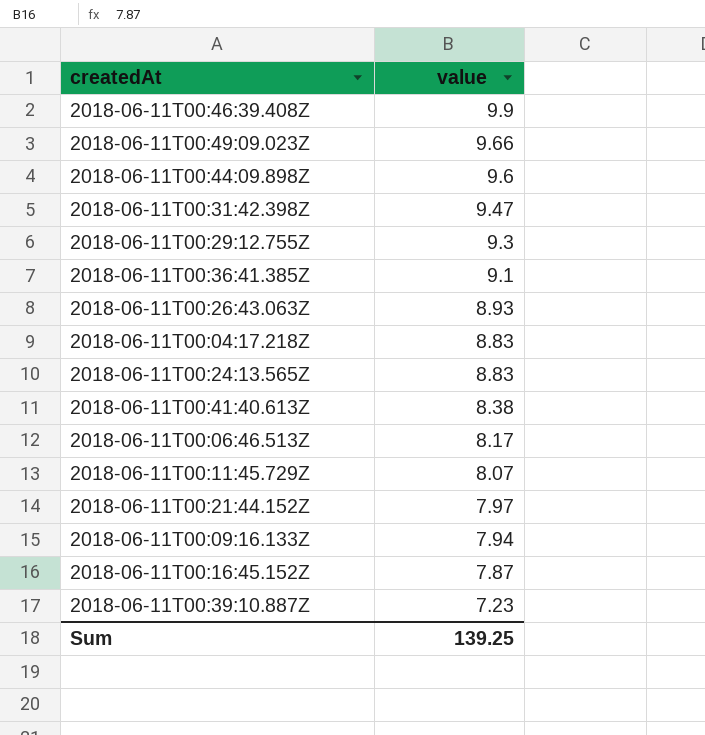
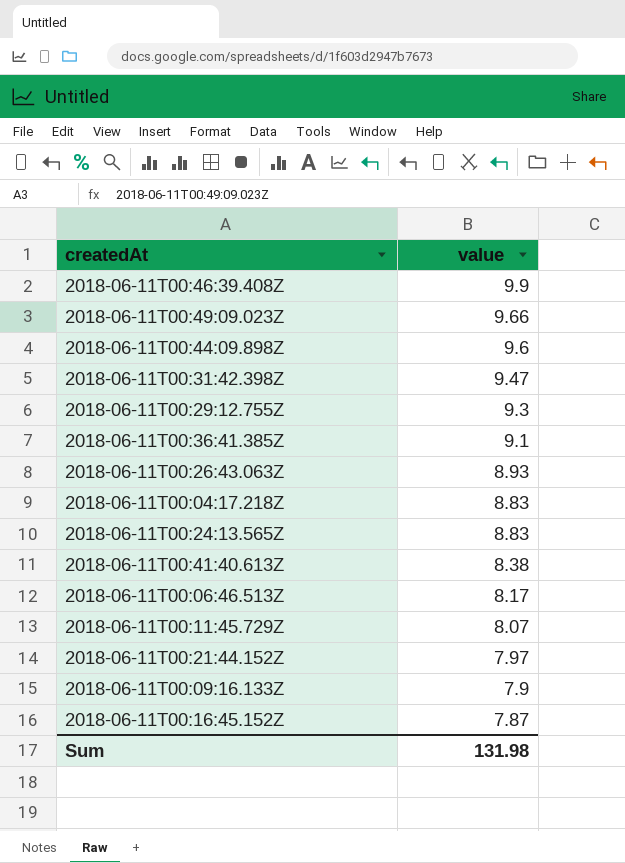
row 2018-06-11T00:39:10.887Z: 7.23 -> none
2018-06-11T00:09:16.133Z | value: 7.94 -> 7.9
Sum | value: 139.25 -> 131.98

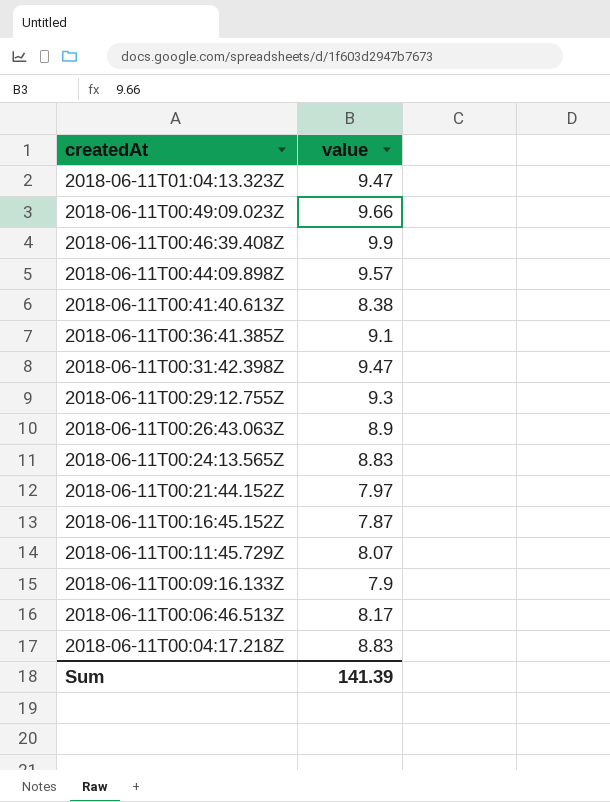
row order: value descending -> createdAt descending
row 2018-06-11T01:04:13.323Z: none -> 9.47
2018-06-11T00:44:09.898Z | value: 9.6 -> 9.57
2018-06-11T00:26:43.063Z | value: 8.93 -> 8.9
Sum | value: 131.98 -> 141.39

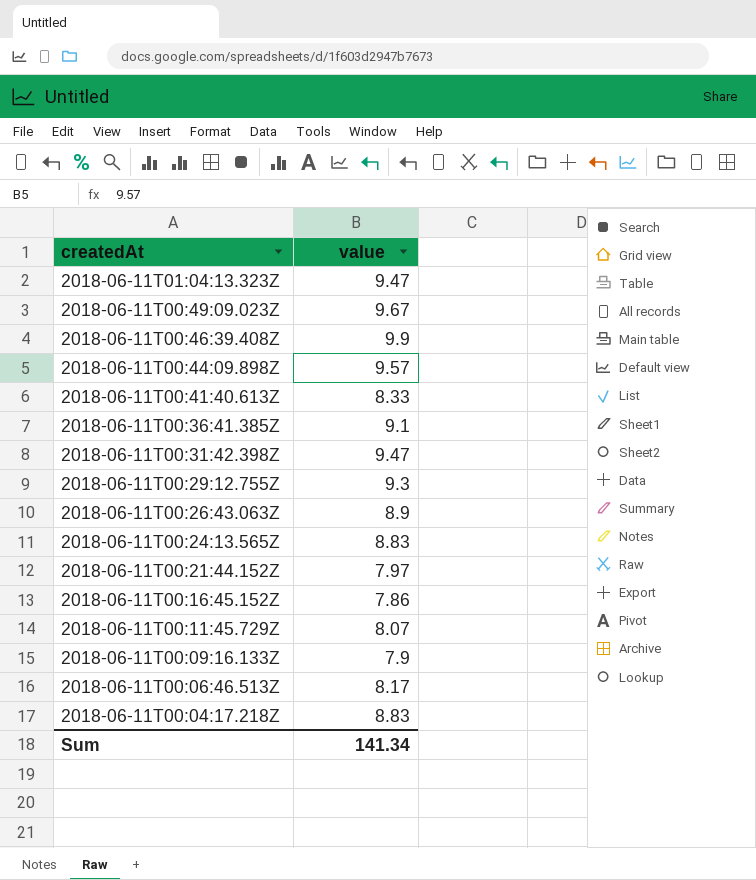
2018-06-11T00:49:09.023Z | value: 9.66 -> 9.67
2018-06-11T00:41:40.613Z | value: 8.38 -> 8.33
2018-06-11T00:16:45.152Z | value: 7.87 -> 7.86
Sum | value: 141.39 -> 141.34

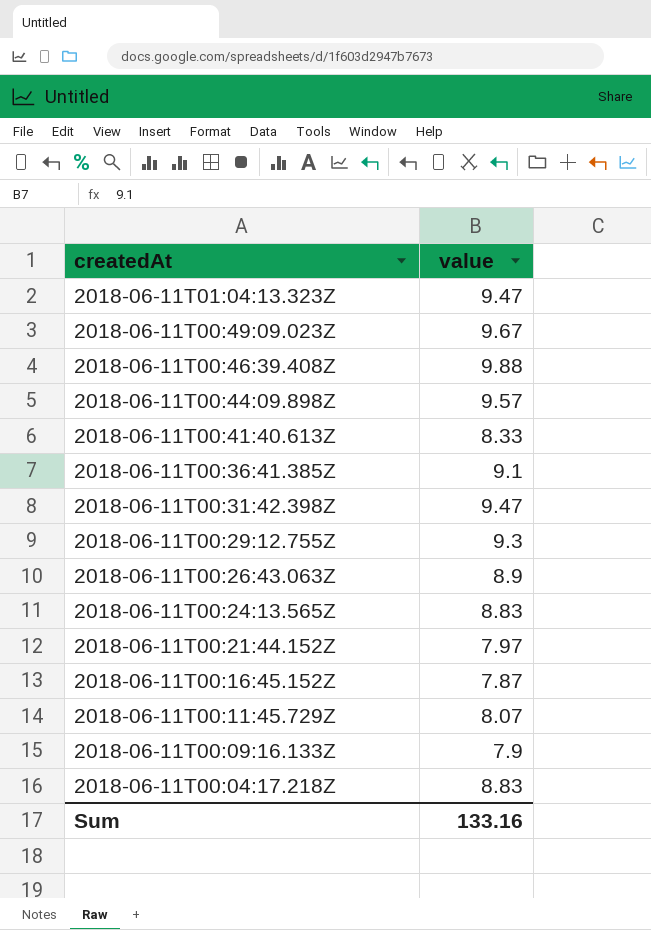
row 2018-06-11T00:06:46.513Z: 8.17 -> none
2018-06-11T00:46:39.408Z | value: 9.9 -> 9.88
2018-06-11T00:16:45.152Z | value: 7.86 -> 7.87
Sum | value: 141.34 -> 133.16

